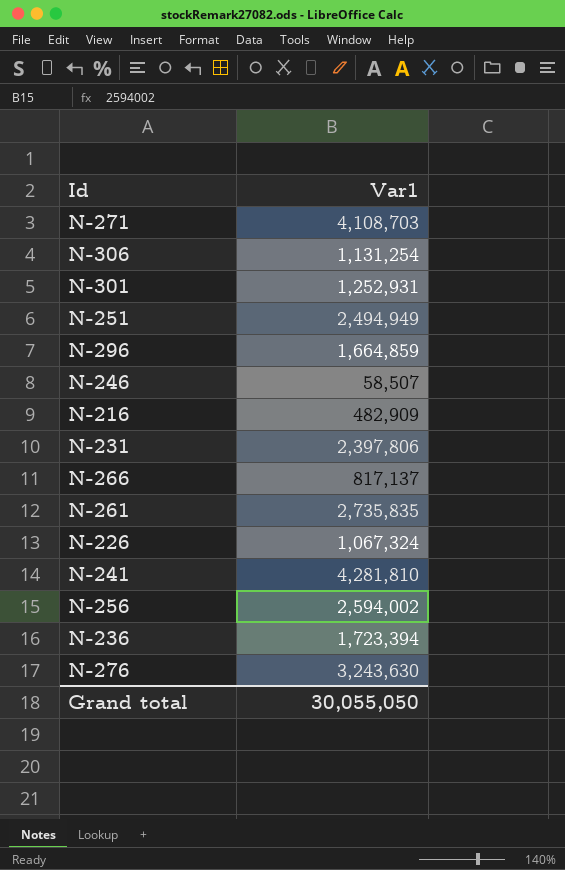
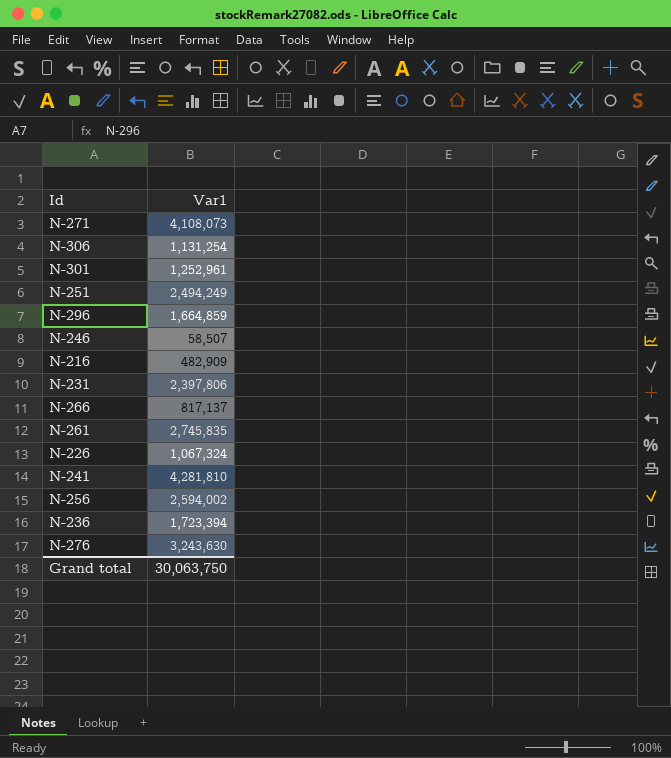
N-271 | Var1: 4,108,703 -> 4,108,073
N-301 | Var1: 1,252,931 -> 1,252,961
N-251 | Var1: 2,494,949 -> 2,494,249
N-261 | Var1: 2,735,835 -> 2,745,835
Grand total | Var1: 30,055,050 -> 30,063,750

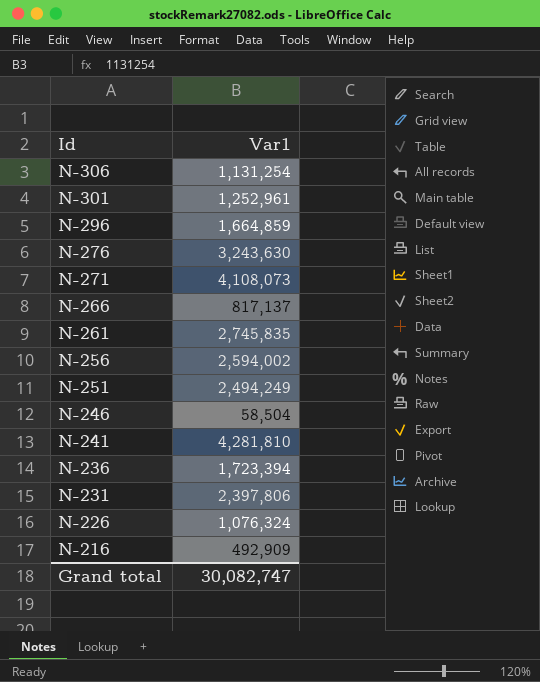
row order: none -> Id descending
N-246 | Var1: 58,507 -> 58,504
N-226 | Var1: 1,067,324 -> 1,076,324
N-216 | Var1: 482,909 -> 492,909
Grand total | Var1: 30,063,750 -> 30,082,747

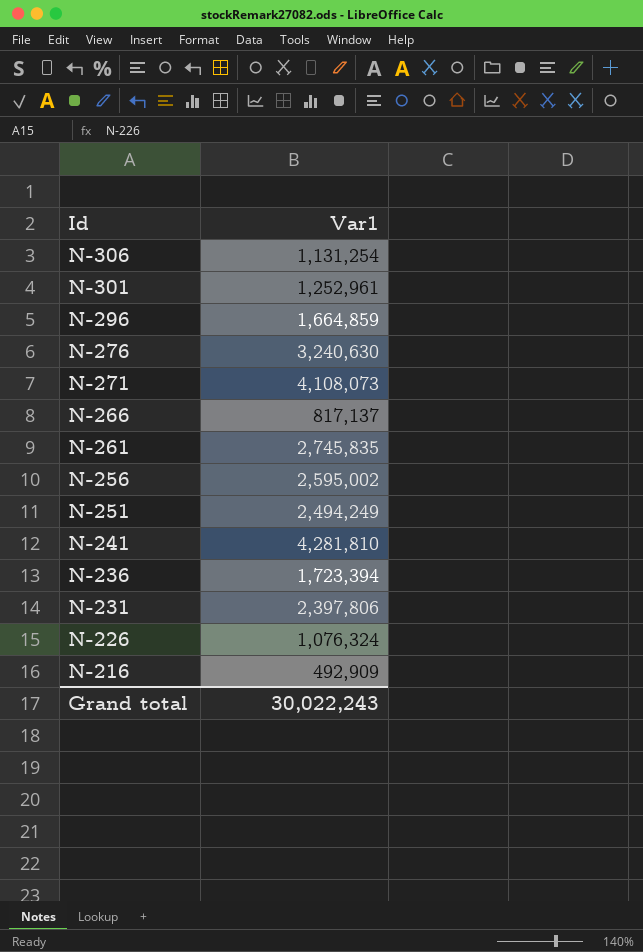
row N-246: 58,504 -> none
N-276 | Var1: 3,243,630 -> 3,240,630
N-256 | Var1: 2,594,002 -> 2,595,002
Grand total | Var1: 30,082,747 -> 30,022,243

